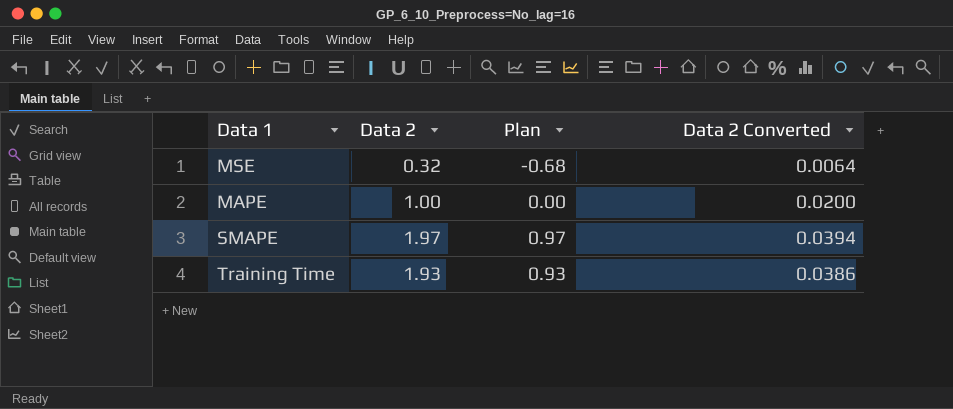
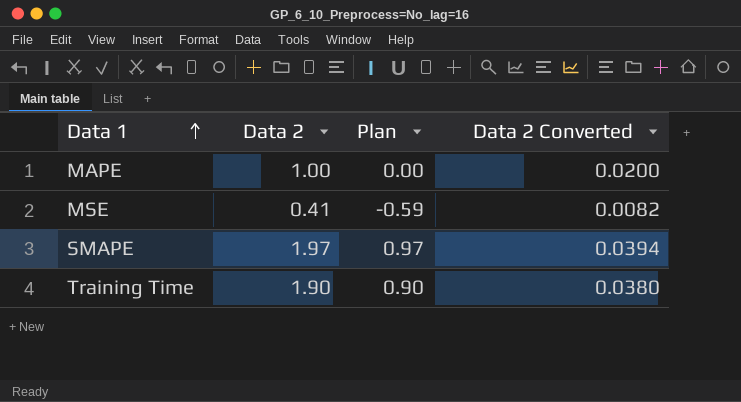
row order: none -> Data 1 ascending
MSE | Data 2: 0.32 -> 0.41
MSE | Plan: -0.68 -> -0.59
MSE | Data 2 Converted: 0.0064 -> 0.0082
Training Time | Data 2: 1.93 -> 1.90
Training Time | Plan: 0.93 -> 0.90
Training Time | Data 2 Converted: 0.0386 -> 0.0380

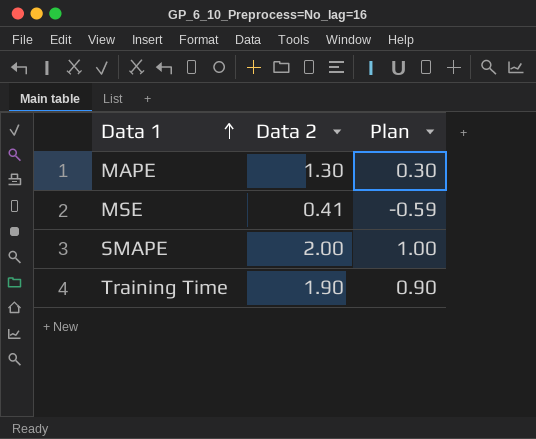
column Data 2 Converted | formula: [Data 2] * 0.02 -> none
MAPE | Data 2: 1.00 -> 1.30
MAPE | Plan: 0.00 -> 0.30
SMAPE | Data 2: 1.97 -> 2.00
SMAPE | Plan: 0.97 -> 1.00

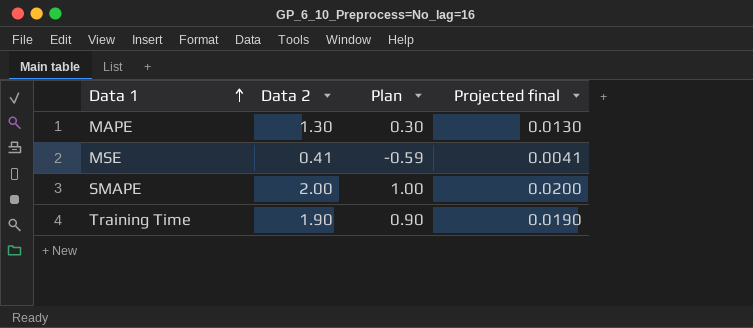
column Projected final | formula: none -> [Data 2] * 0.01

